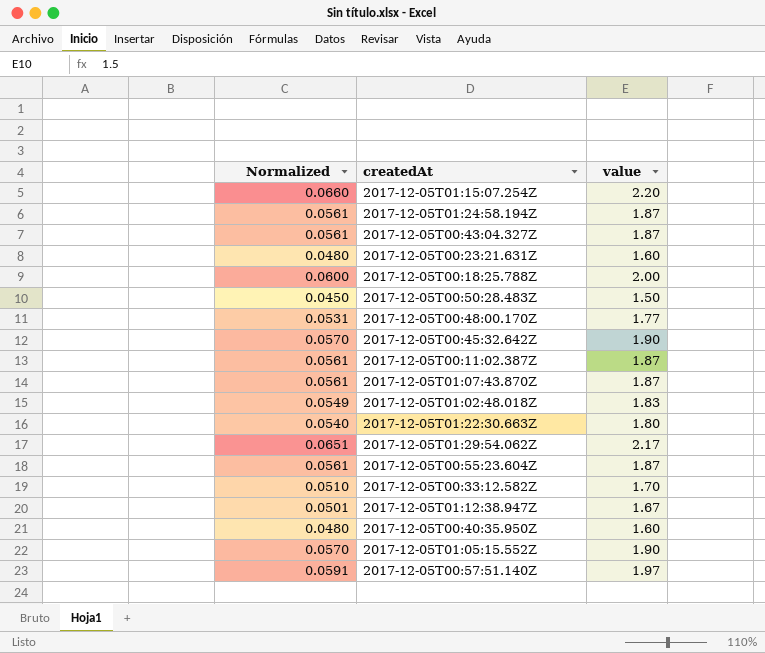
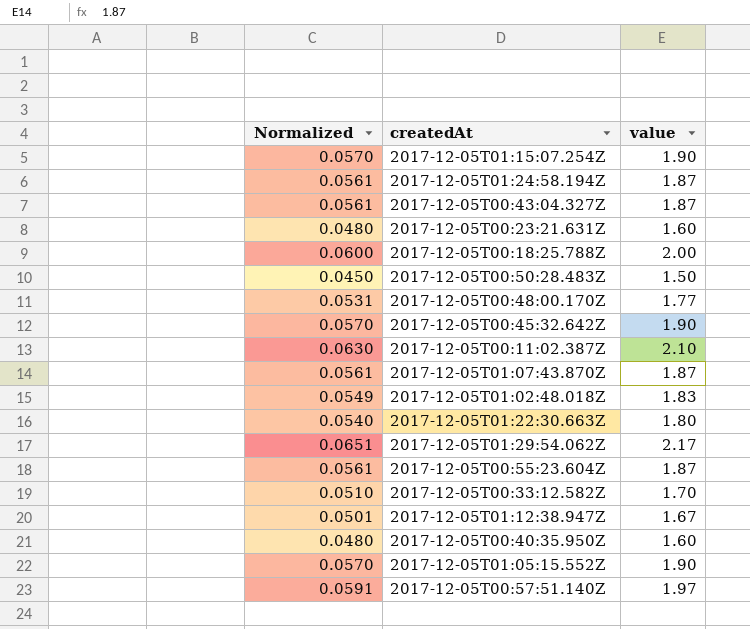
2017-12-05T01:15:07.254Z | Normalized: 0.0660 -> 0.0570
2017-12-05T01:15:07.254Z | value: 2.20 -> 1.90
2017-12-05T00:11:02.387Z | Normalized: 0.0561 -> 0.0630
2017-12-05T00:11:02.387Z | value: 1.87 -> 2.10

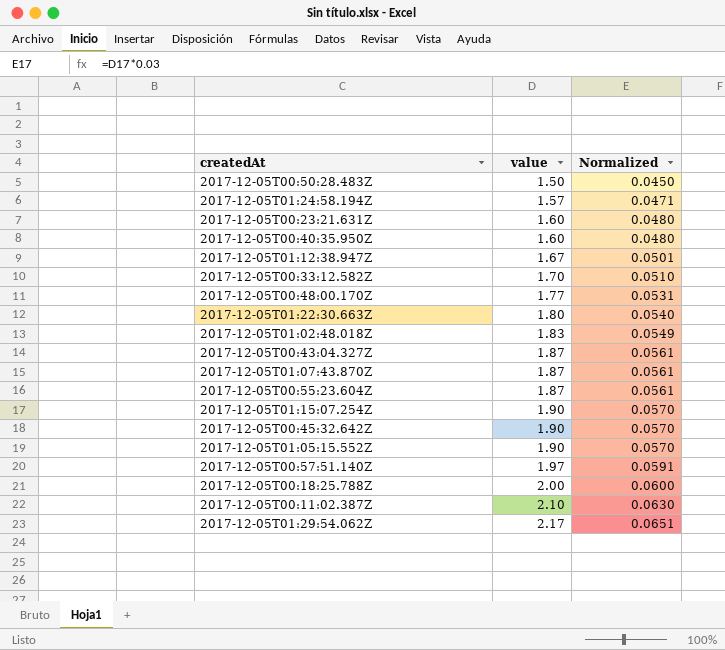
row order: none -> value ascending
column Normalized | position: 1 -> 3
2017-12-05T01:24:58.194Z | value: 1.87 -> 1.57
2017-12-05T01:24:58.194Z | Normalized: 0.0561 -> 0.0471

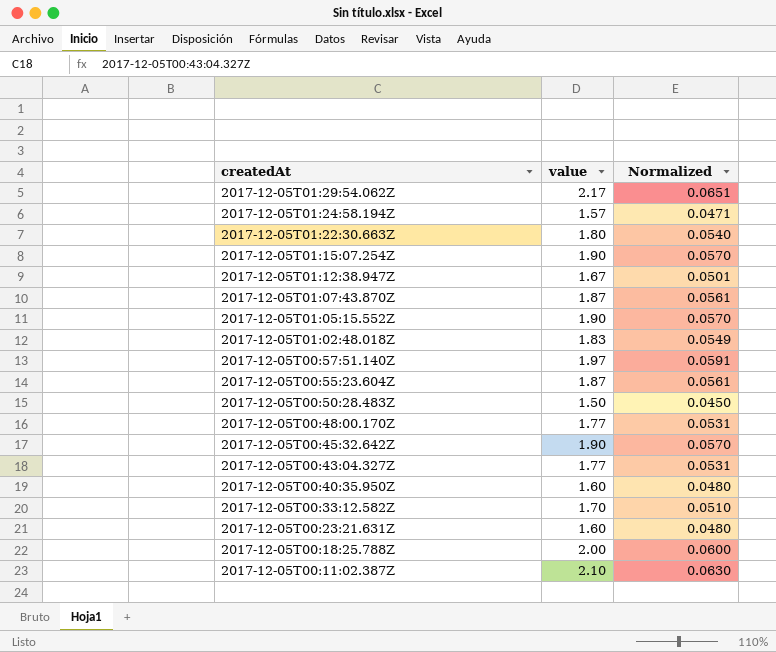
row order: value ascending -> createdAt descending
2017-12-05T00:43:04.327Z | value: 1.87 -> 1.77
2017-12-05T00:43:04.327Z | Normalized: 0.0561 -> 0.0531

